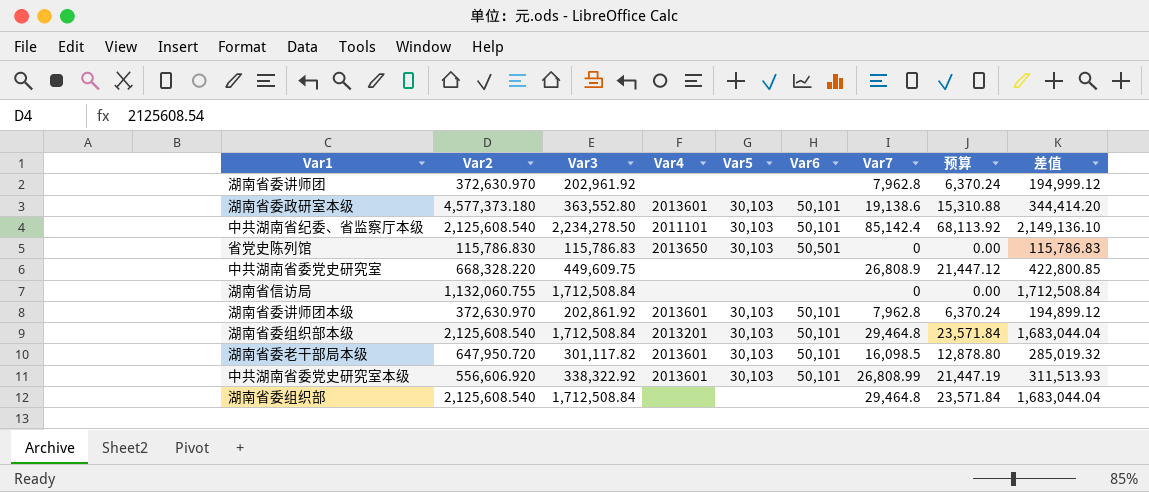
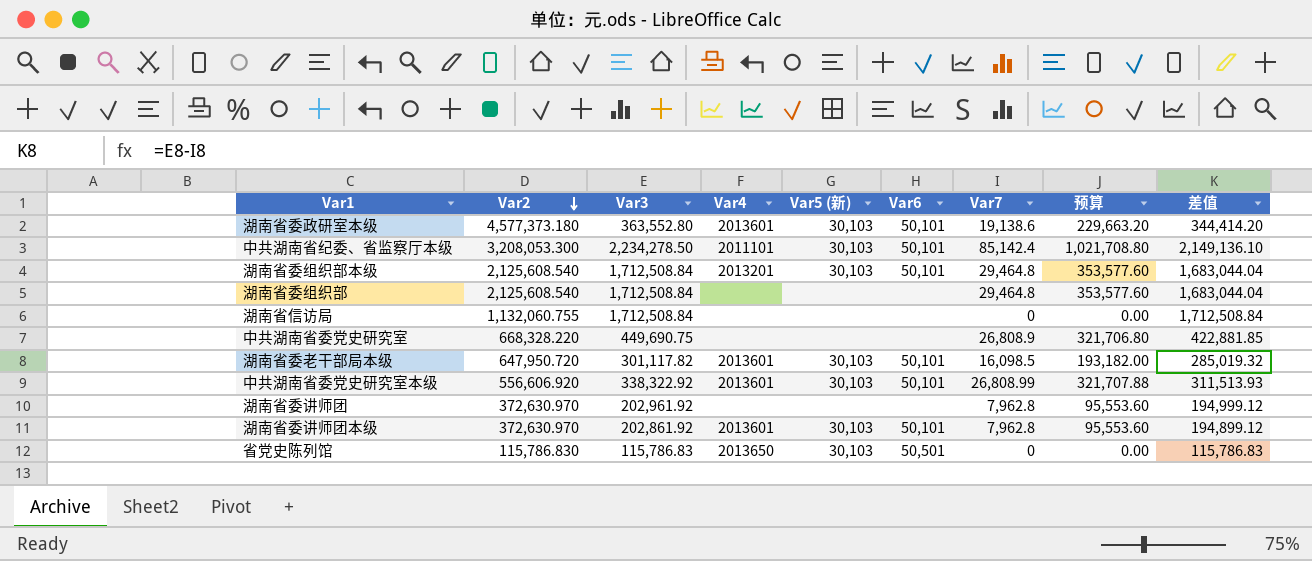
row order: none -> Var2 descending
column name: Var5 -> Var5 (新)
column 预算 | formula: [Var7] * 0.8 -> [Var7] * 12
中共湖南省纪委、省监察厅本级 | Var2: 2,125,608.540 -> 3,208,053.300
中共湖南省委党史研究室 | Var3: 449,609.75 -> 449,690.75
中共湖南省委党史研究室 | 差值: 422,800.85 -> 422,881.85

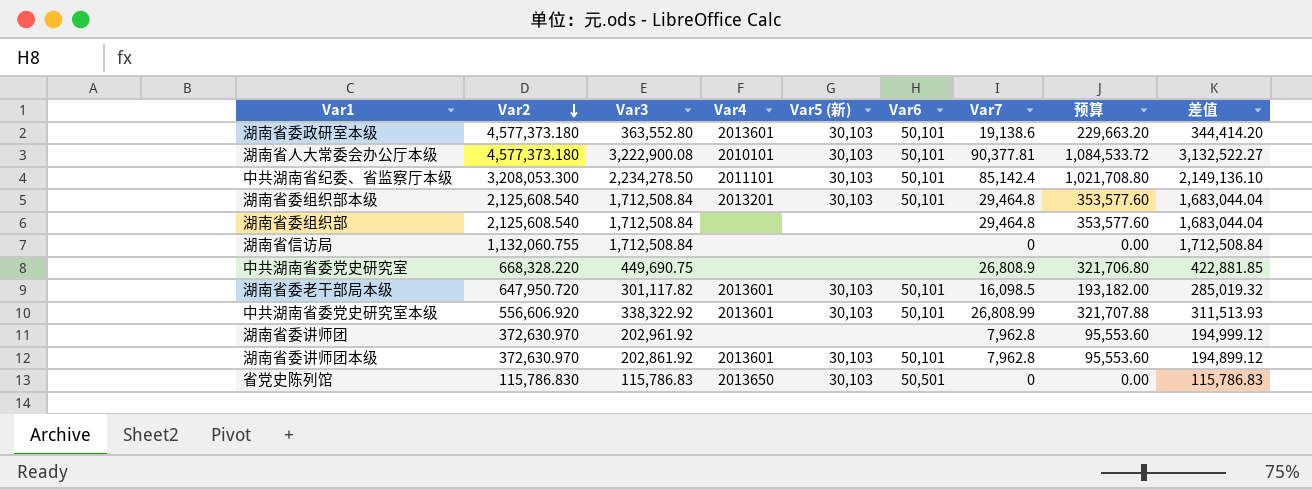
row 湖南省人大常委会办公厅本级: none -> 4,577,373.180 | 3,222,900.08 | 2010101 | 30,103 | 50,101 | 90,377.81 | 1,084,533.72 | 3,132,522.27

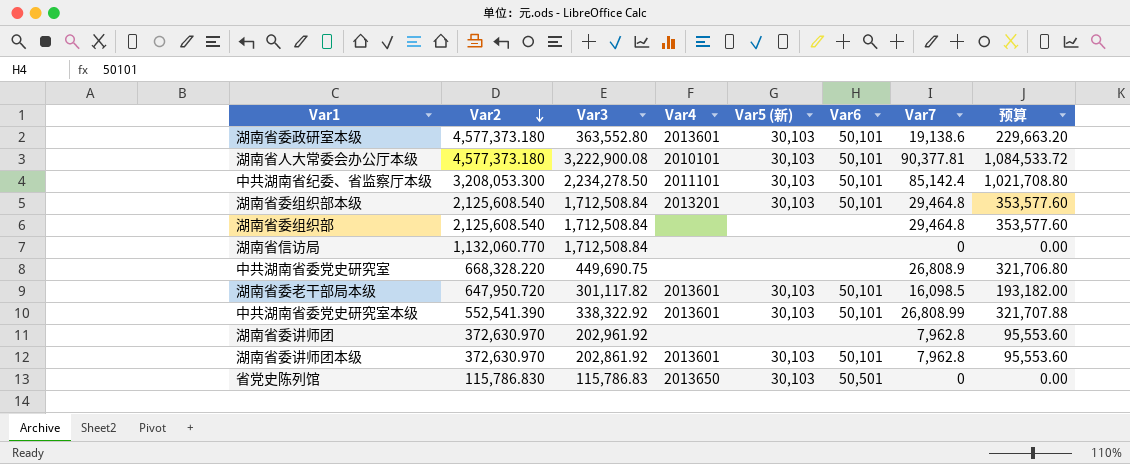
column 差值 | formula: [Var3] - [Var7] -> none
湖南省信访局 | Var2: 1,132,060.755 -> 1,132,060.770
中共湖南省委党史研究室本级 | Var2: 556,606.920 -> 552,541.390

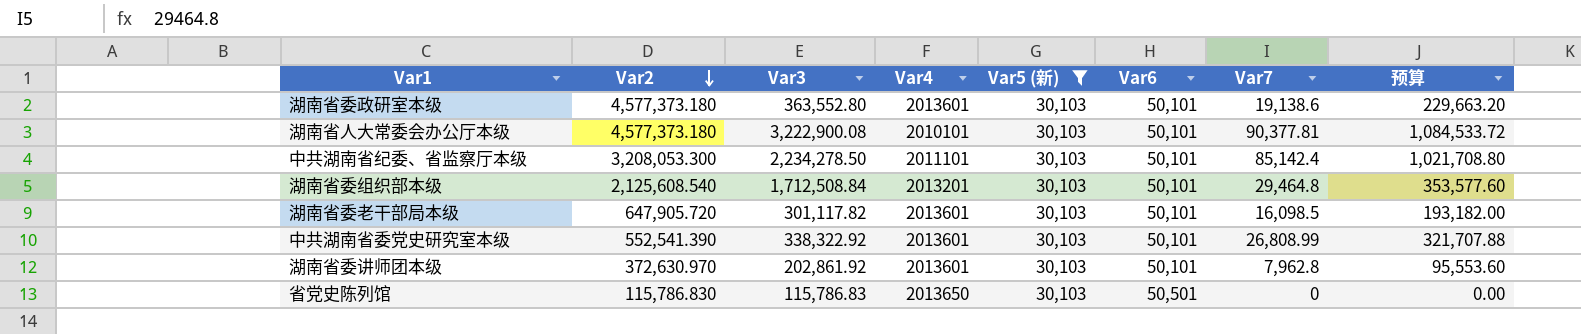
filter: none -> Var5 (新) = 30,103
湖南省委老干部局本级 | Var2: 647,950.720 -> 647,905.720

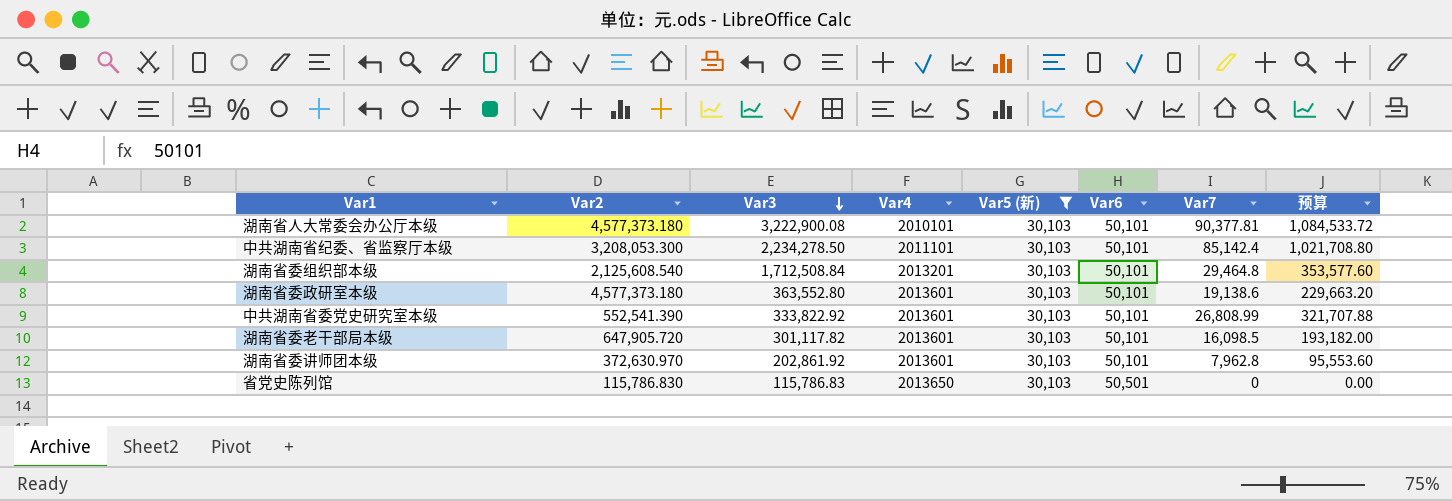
row order: Var2 descending -> Var3 descending
中共湖南省委党史研究室本级 | Var3: 338,322.92 -> 333,822.92

